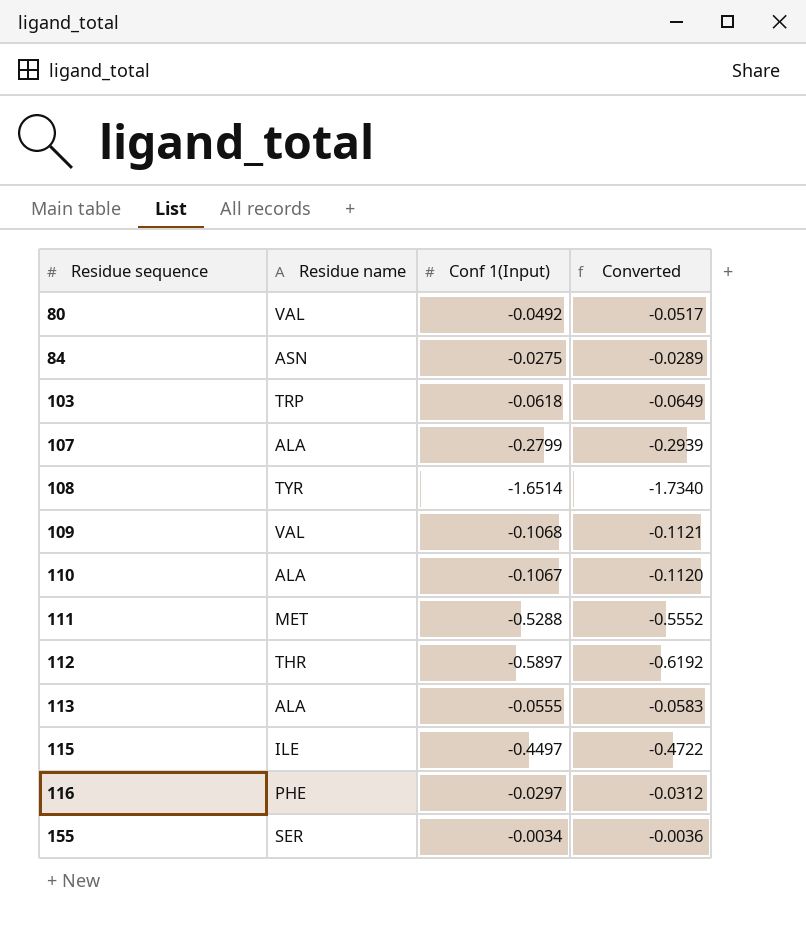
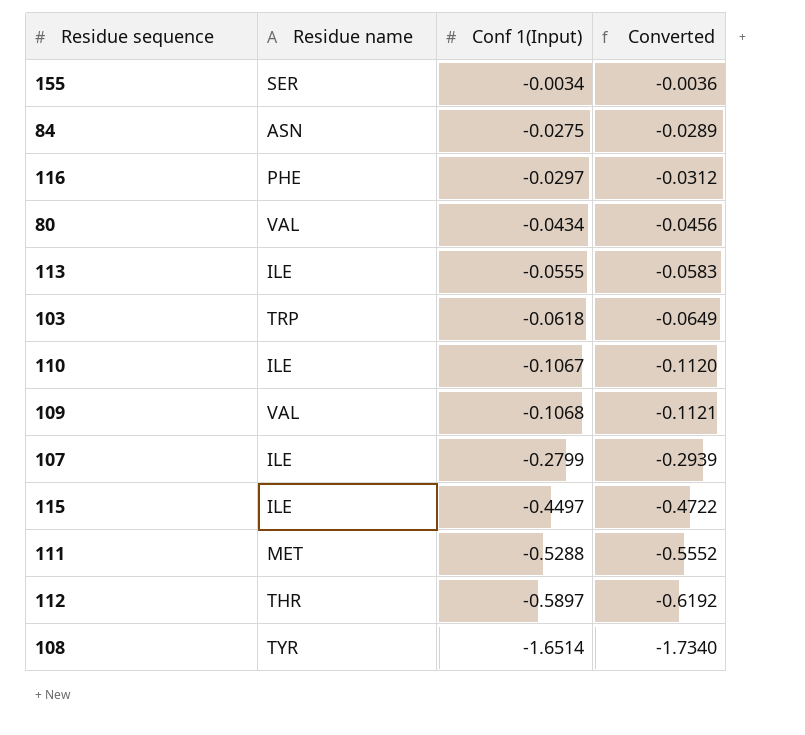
row order: Residue sequence ascending -> Conf 1(Input) descending
80 | Conf 1(Input): -0.0492 -> -0.0434
80 | Converted: -0.0517 -> -0.0456
113 | Residue name: ALA -> ILE
110 | Residue name: ALA -> ILE
107 | Residue name: ALA -> ILE

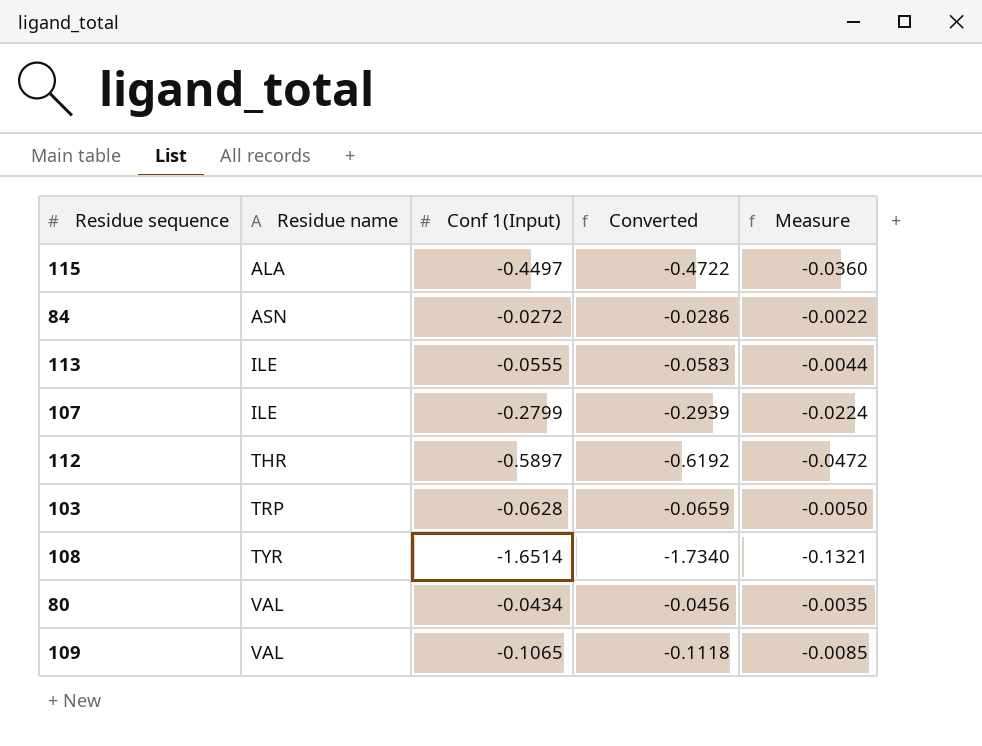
row order: Conf 1(Input) descending -> Residue name ascending
column Measure | formula: none -> [Conf 1(Input)] * 0.08
row 155: SER | -0.0034 | -0.0036 -> none
row 116: PHE | -0.0297 | -0.0312 -> none
row 110: ILE | -0.1067 | -0.1120 -> none
row 111: MET | -0.5288 | -0.5552 -> none
115 | Residue name: ILE -> ALA
84 | Conf 1(Input): -0.0275 -> -0.0272
84 | Converted: -0.0289 -> -0.0286
103 | Conf 1(Input): -0.0618 -> -0.0628
103 | Converted: -0.0649 -> -0.0659
109 | Conf 1(Input): -0.1068 -> -0.1065
109 | Converted: -0.1121 -> -0.1118

